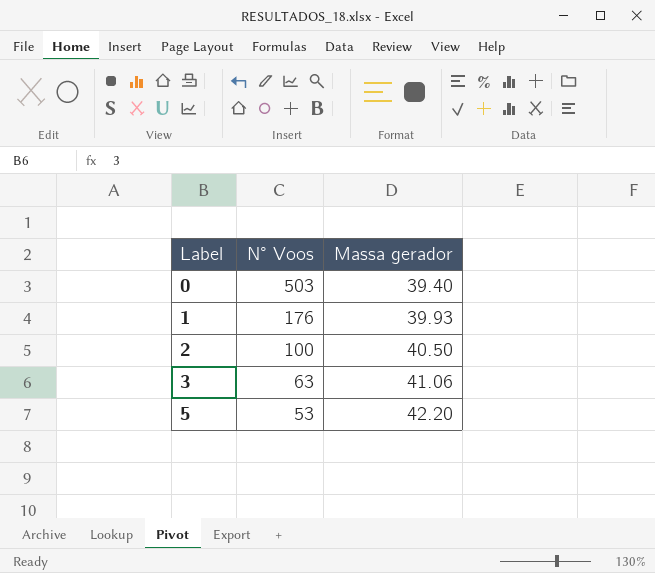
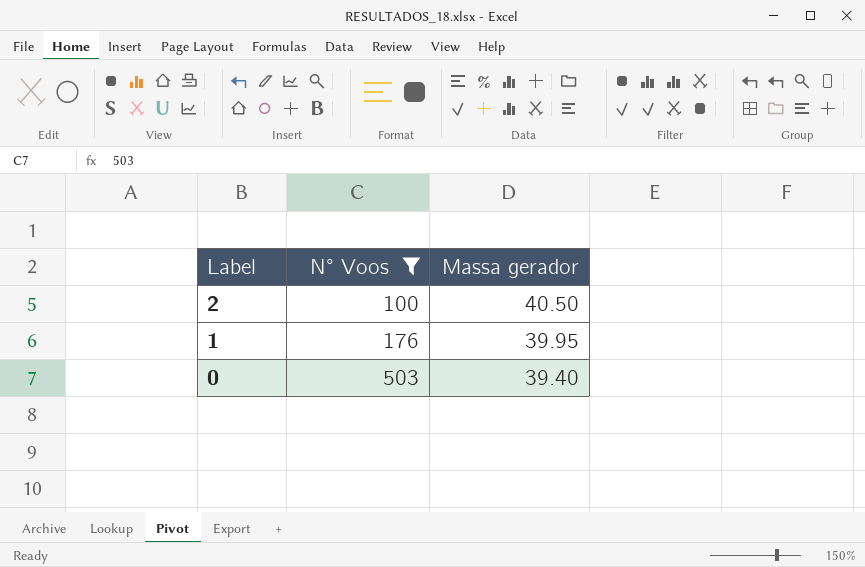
filter: none -> N° Voos >= 100
row order: Label ascending -> Label descending
1 | Massa gerador: 39.93 -> 39.95

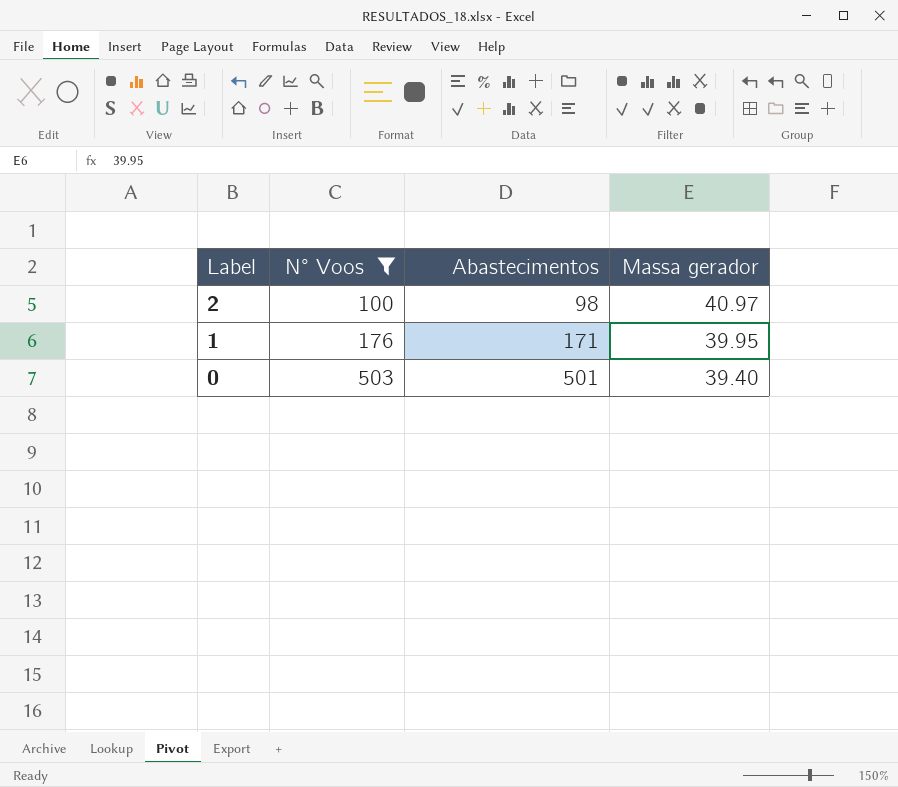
column Abastecimentos | position: none -> 3
2 | Massa gerador: 40.50 -> 40.97

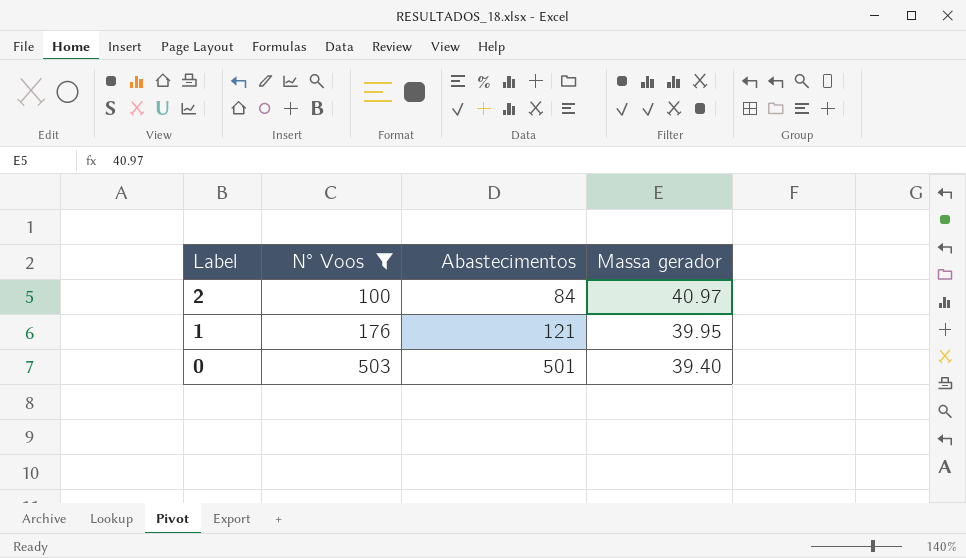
2 | Abastecimentos: 98 -> 84
1 | Abastecimentos: 171 -> 121

